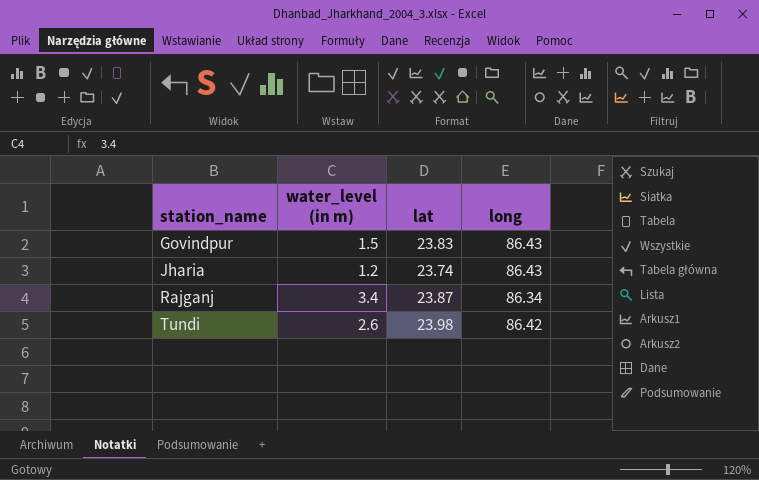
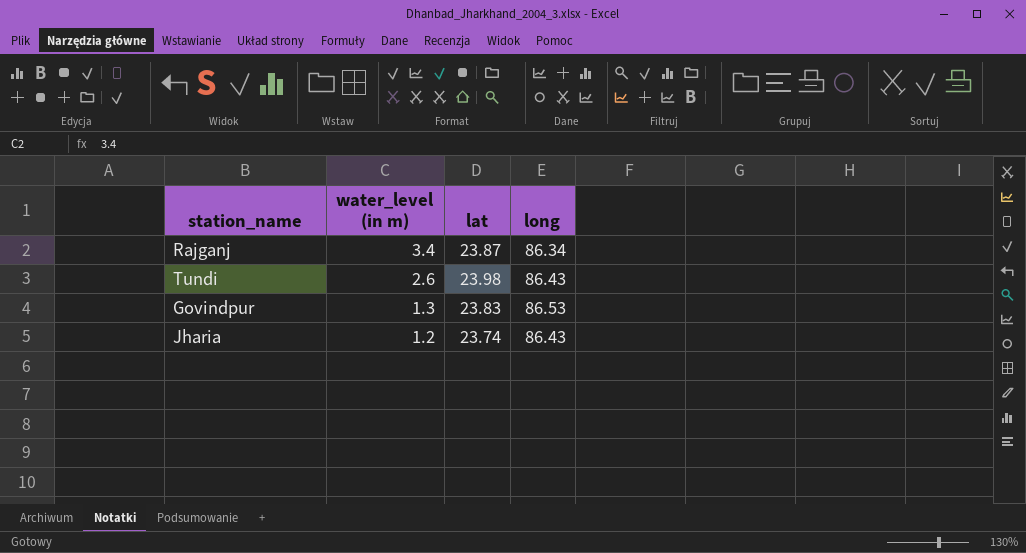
row order: station_name ascending -> water_level (in m) descending
Tundi | long: 86.42 -> 86.43
Govindpur | water_level (in m): 1.5 -> 1.3
Govindpur | long: 86.43 -> 86.53

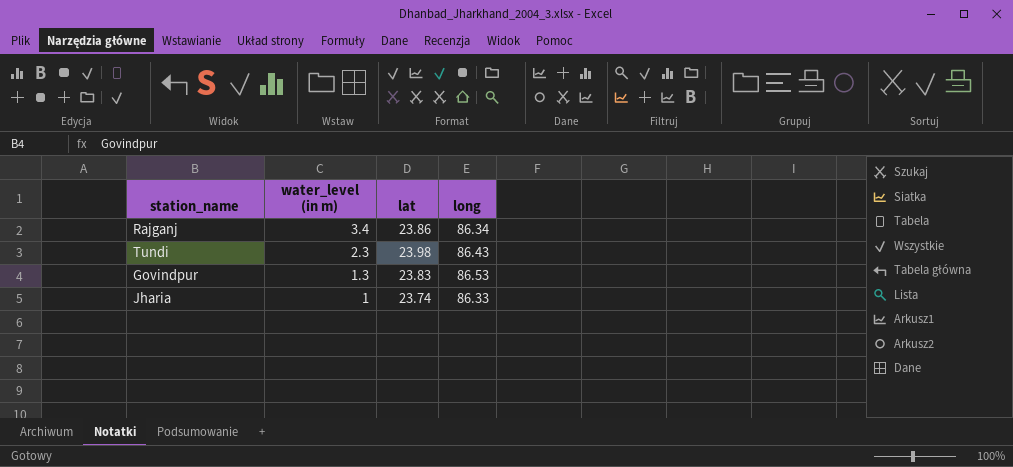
Rajganj | lat: 23.87 -> 23.86
Tundi | water_level (in m): 2.6 -> 2.3
Jharia | water_level (in m): 1.2 -> 1
Jharia | long: 86.43 -> 86.33

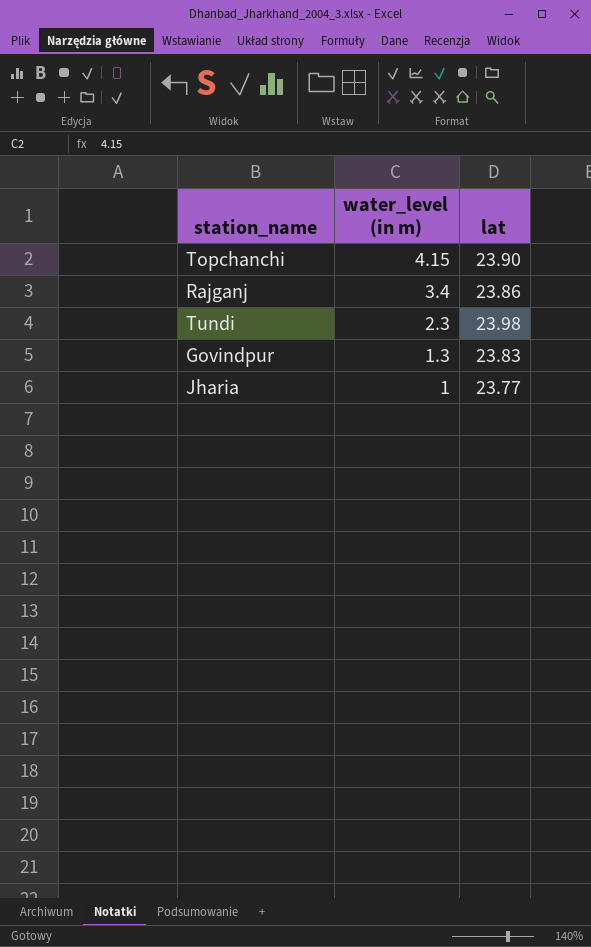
column long | position: 4 -> none
row Topchanchi: none -> 4.15 | 23.90
Jharia | lat: 23.74 -> 23.77

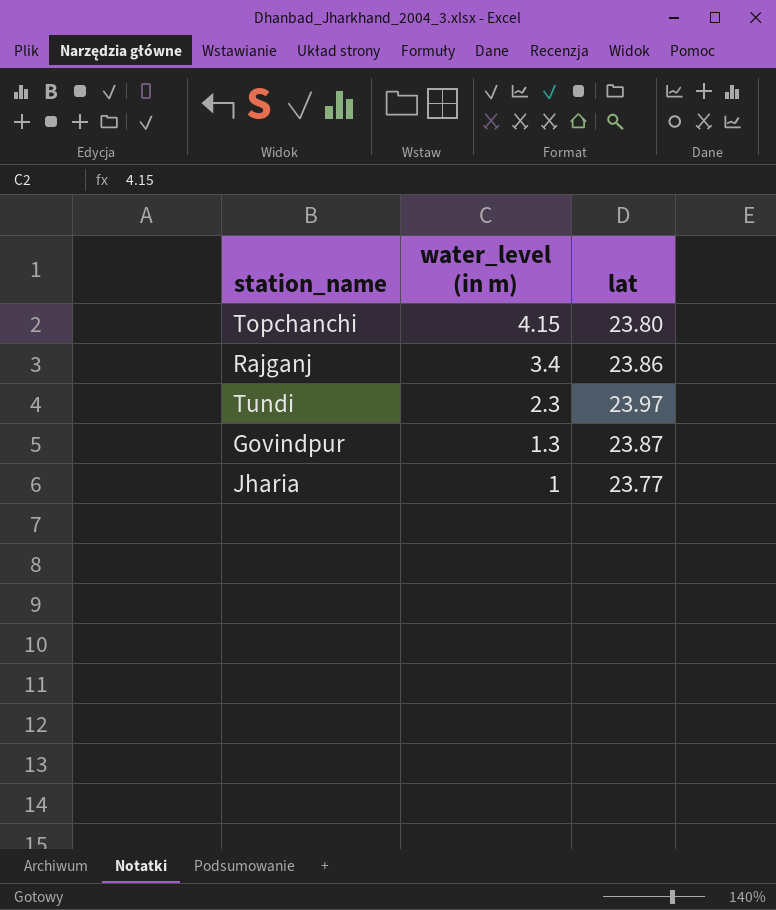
Topchanchi | lat: 23.90 -> 23.80
Tundi | lat: 23.98 -> 23.97
Govindpur | lat: 23.83 -> 23.87

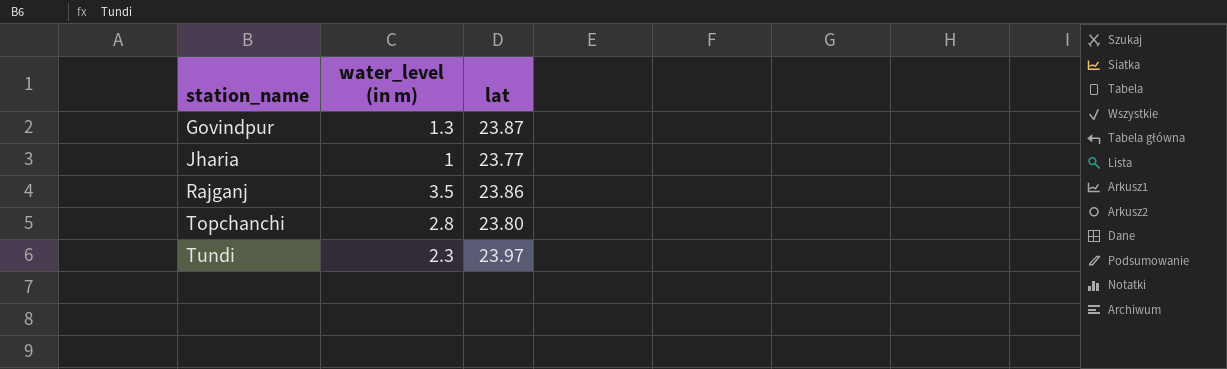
row order: water_level (in m) descending -> station_name ascending
Rajganj | water_level (in m): 3.4 -> 3.5
Topchanchi | water_level (in m): 4.15 -> 2.8

